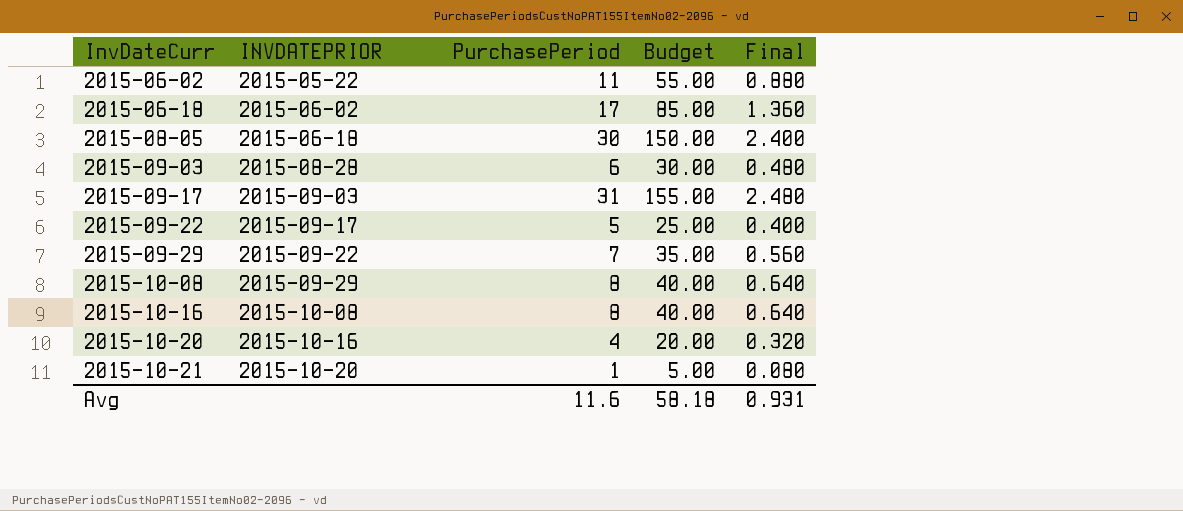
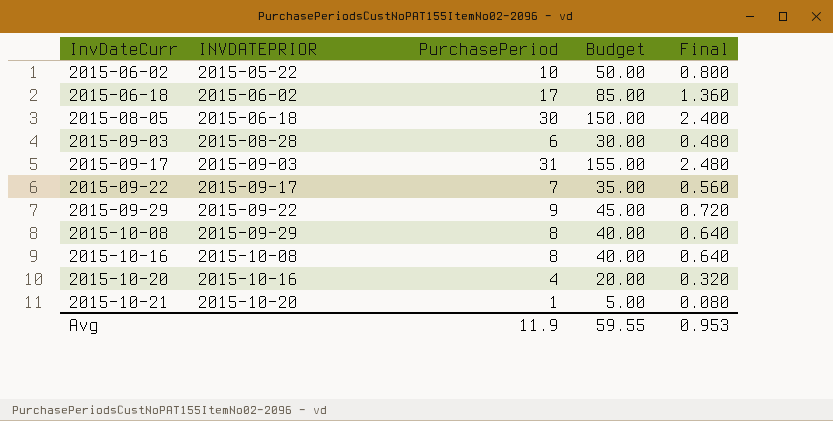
2015-06-02 | PurchasePeriod: 11 -> 10
2015-06-02 | Budget: 55.00 -> 50.00
2015-06-02 | Final: 0.880 -> 0.800
2015-09-22 | PurchasePeriod: 5 -> 7
2015-09-22 | Budget: 25.00 -> 35.00
2015-09-22 | Final: 0.400 -> 0.560
2015-09-29 | PurchasePeriod: 7 -> 9
2015-09-29 | Budget: 35.00 -> 45.00
2015-09-29 | Final: 0.560 -> 0.720
Avg | PurchasePeriod: 11.6 -> 11.9
Avg | Budget: 58.18 -> 59.55
Avg | Final: 0.931 -> 0.953

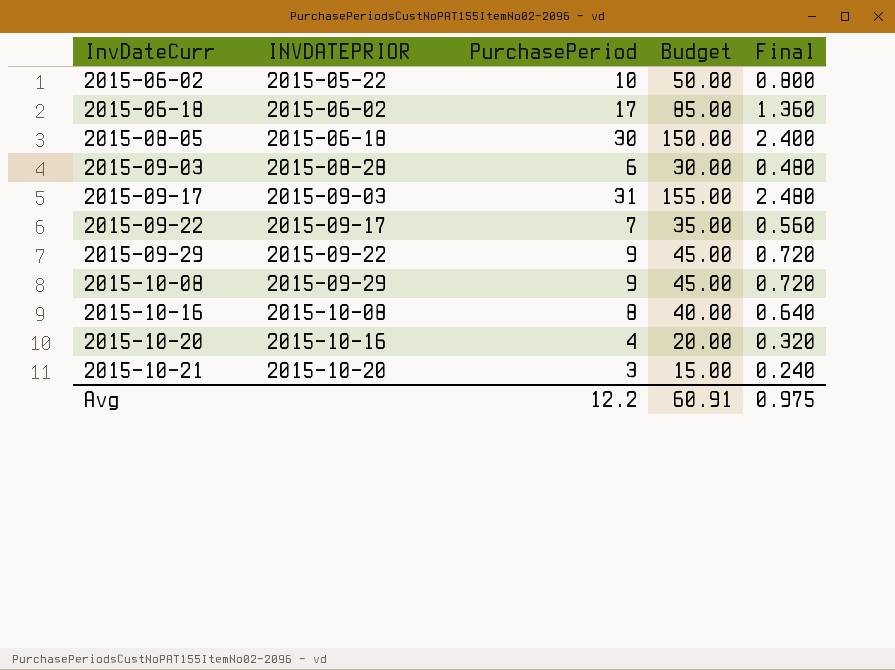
2015-10-08 | PurchasePeriod: 8 -> 9
2015-10-08 | Budget: 40.00 -> 45.00
2015-10-08 | Final: 0.640 -> 0.720
2015-10-21 | PurchasePeriod: 1 -> 3
2015-10-21 | Budget: 5.00 -> 15.00
2015-10-21 | Final: 0.080 -> 0.240
Avg | PurchasePeriod: 11.9 -> 12.2
Avg | Budget: 59.55 -> 60.91
Avg | Final: 0.953 -> 0.975

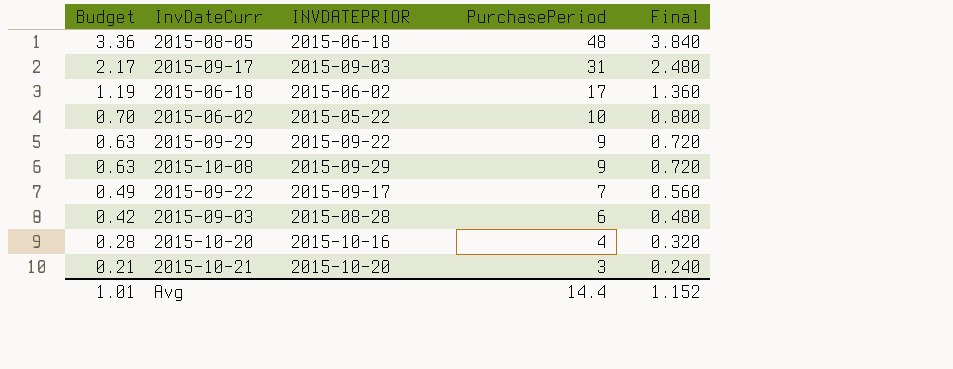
row order: InvDateCurr ascending -> Budget descending
column Budget | formula: [PurchasePeriod] * 5 -> [PurchasePeriod] * 0.07
column Budget | position: 4 -> 1
row 2015-10-16: 2015-10-08 | 8 | 40.00 | 0.640 -> none
2015-08-05 | PurchasePeriod: 30 -> 48
2015-08-05 | Final: 2.400 -> 3.840
Avg | Budget: 60.91 -> 1.01
Avg | PurchasePeriod: 12.2 -> 14.4
Avg | Final: 0.975 -> 1.152

